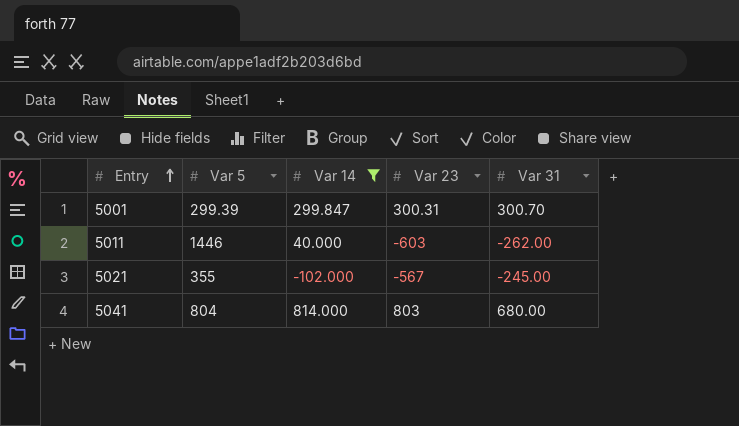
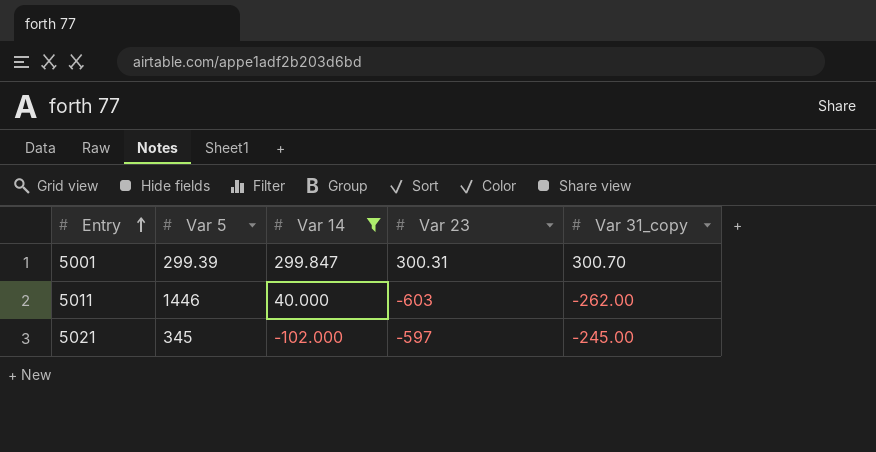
column name: Var 31 -> Var 31_copy
row 5041: 804 | 814.000 | 803 | 680.00 -> none
5021 | Var 5: 355 -> 345
5021 | Var 23: -567 -> -597

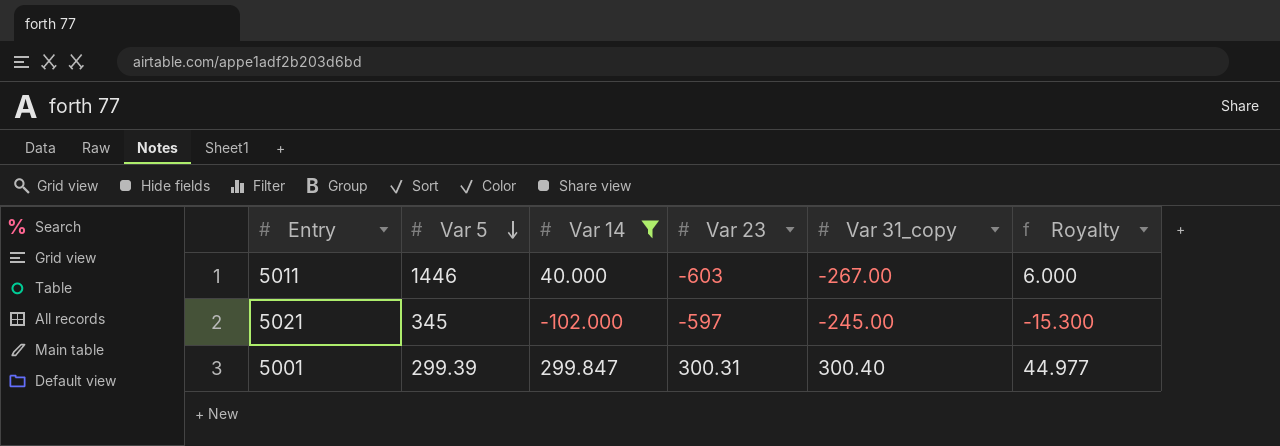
row order: Entry ascending -> Var 5 descending
column Royalty | formula: none -> [Var 14] * 0.15
5011 | Var 31_copy: -262.00 -> -267.00
5001 | Var 31_copy: 300.70 -> 300.40

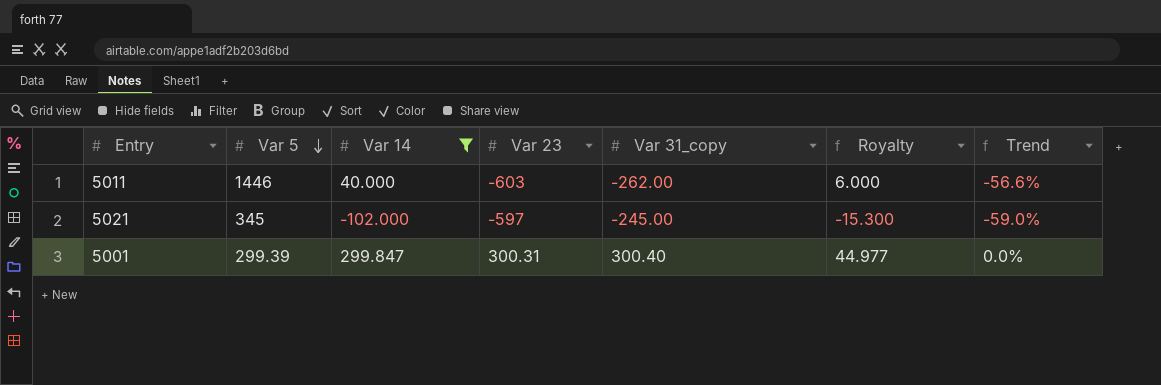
column Trend | formula: none -> ([Var 31_copy] - [Var 23]) / [Var 23]
5011 | Var 31_copy: -267.00 -> -262.00

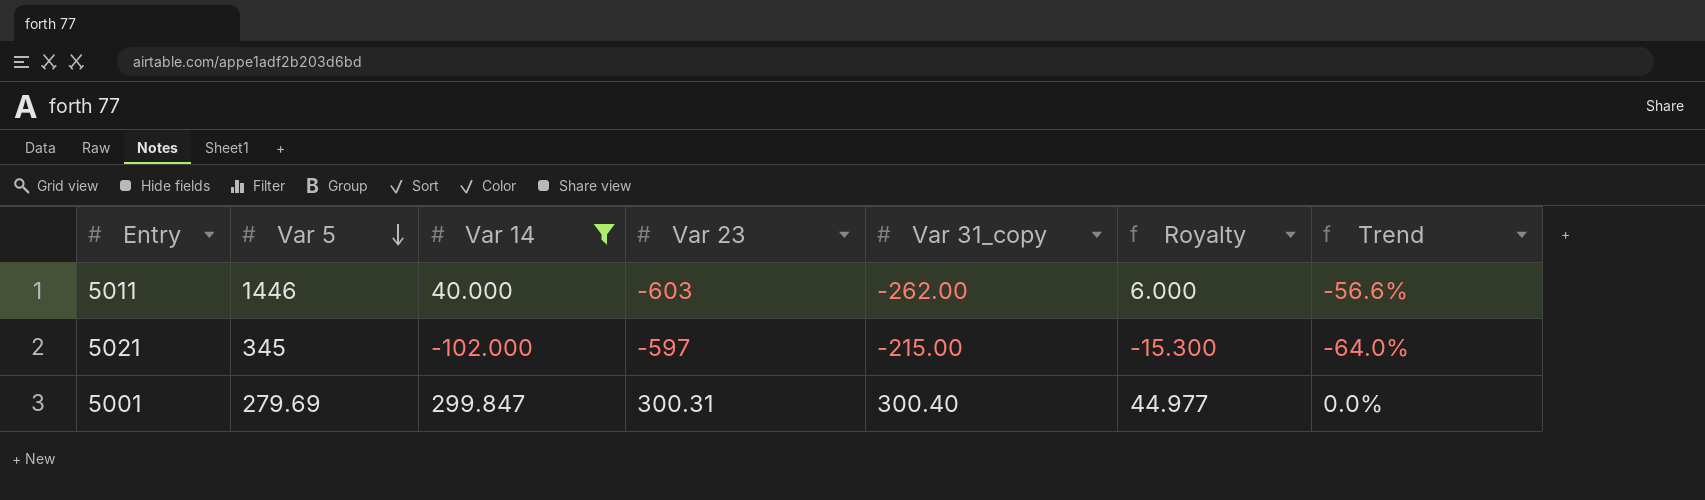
5021 | Var 31_copy: -245.00 -> -215.00
5021 | Trend: -59.0% -> -64.0%
5001 | Var 5: 299.39 -> 279.69

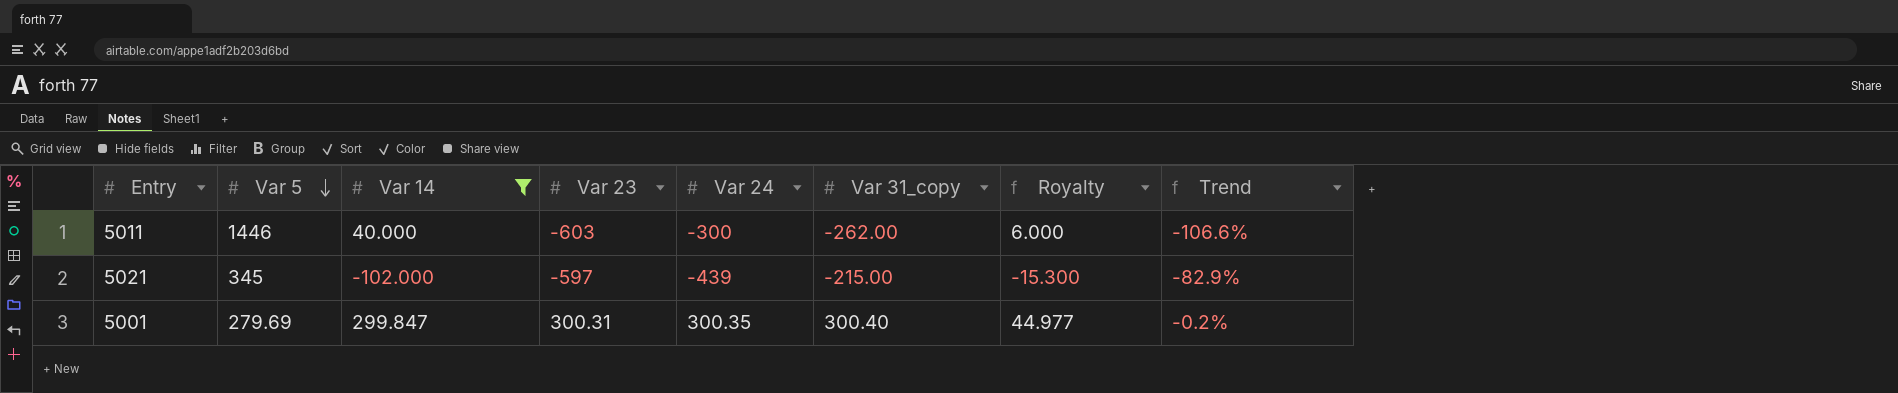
column Var 24 | position: none -> 5
column Trend | formula: ([Var 31_copy] - [Var 23]) / [Var 23] -> ([Var 14] - [Var 23]) / [Var 23]

